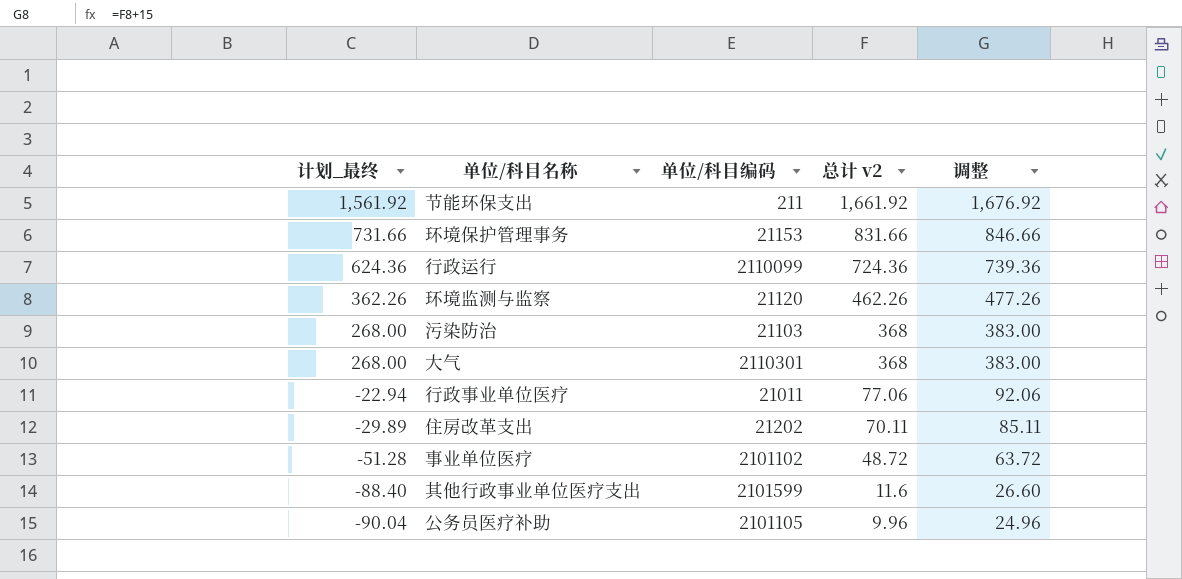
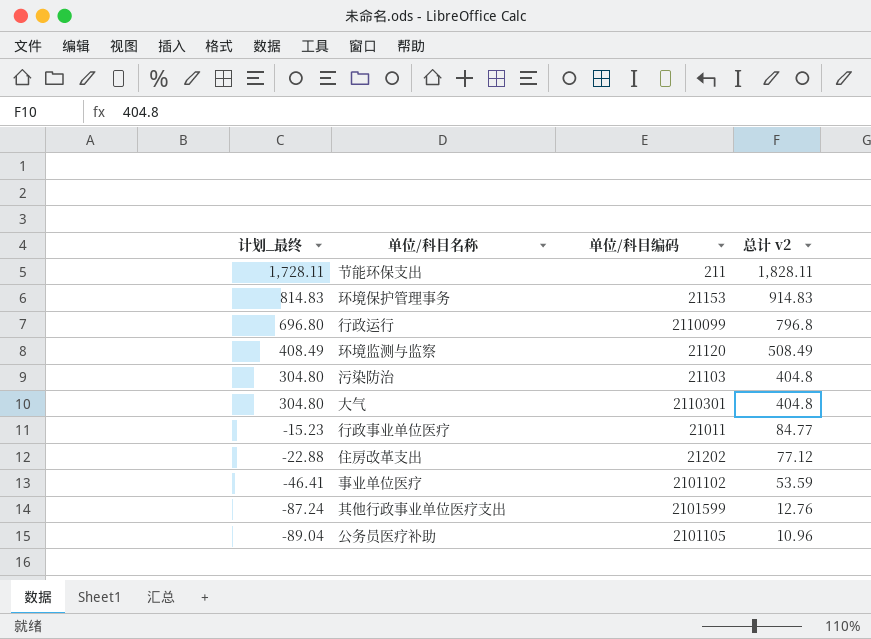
column 调整 | formula: [总计 v2] + 15 -> none
节能环保支出 | 计划_最终: 1,561.92 -> 1,728.11
节能环保支出 | 总计 v2: 1,661.92 -> 1,828.11
环境保护管理事务 | 计划_最终: 731.66 -> 814.83
环境保护管理事务 | 总计 v2: 831.66 -> 914.83
行政运行 | 计划_最终: 624.36 -> 696.80
行政运行 | 总计 v2: 724.36 -> 796.8
环境监测与监察 | 计划_最终: 362.26 -> 408.49
环境监测与监察 | 总计 v2: 462.26 -> 508.49
污染防治 | 计划_最终: 268.00 -> 304.80
污染防治 | 总计 v2: 368 -> 404.8
大气 | 计划_最终: 268.00 -> 304.80
大气 | 总计 v2: 368 -> 404.8
行政事业单位医疗 | 计划_最终: -22.94 -> -15.23
行政事业单位医疗 | 总计 v2: 77.06 -> 84.77
住房改革支出 | 计划_最终: -29.89 -> -22.88
住房改革支出 | 总计 v2: 70.11 -> 77.12
事业单位医疗 | 计划_最终: -51.28 -> -46.41
事业单位医疗 | 总计 v2: 48.72 -> 53.59
其他行政事业单位医疗支出 | 计划_最终: -88.40 -> -87.24
其他行政事业单位医疗支出 | 总计 v2: 11.6 -> 12.76
公务员医疗补助 | 计划_最终: -90.04 -> -89.04
公务员医疗补助 | 总计 v2: 9.96 -> 10.96

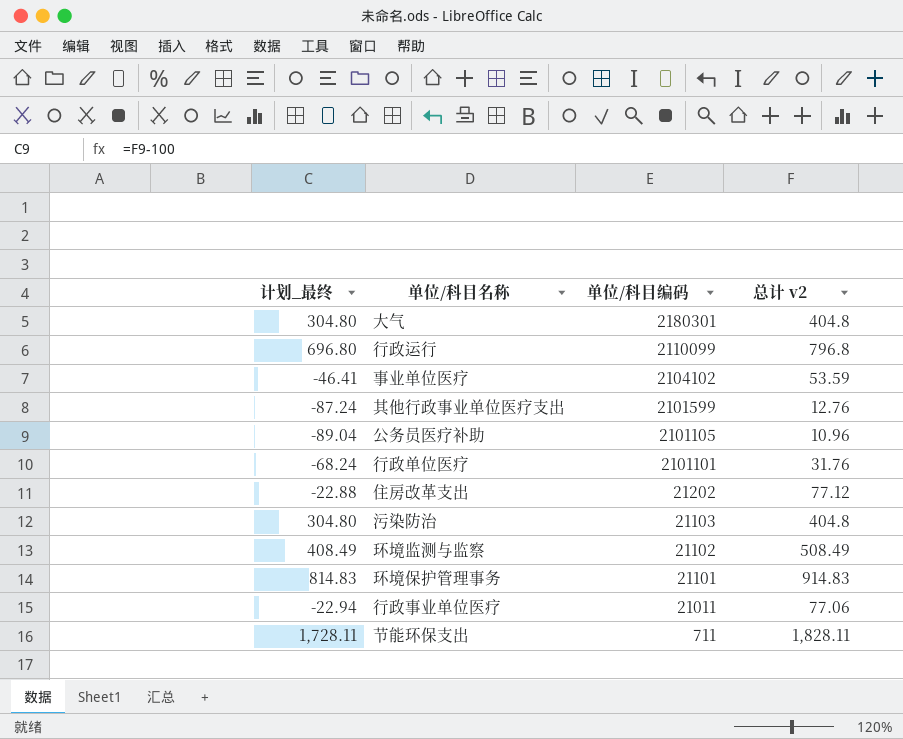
row order: 计划_最终 descending -> 单位/科目编码 descending
大气 | 单位/科目编码: 2110301 -> 2180301
事业单位医疗 | 单位/科目编码: 2101102 -> 2104102
row 行政单位医疗: none -> -68.24 | 2101101 | 31.76
环境监测与监察 | 单位/科目编码: 21120 -> 21102
环境保护管理事务 | 单位/科目编码: 21153 -> 21101
行政事业单位医疗 | 计划_最终: -15.23 -> -22.94
行政事业单位医疗 | 总计 v2: 84.77 -> 77.06
节能环保支出 | 单位/科目编码: 211 -> 711

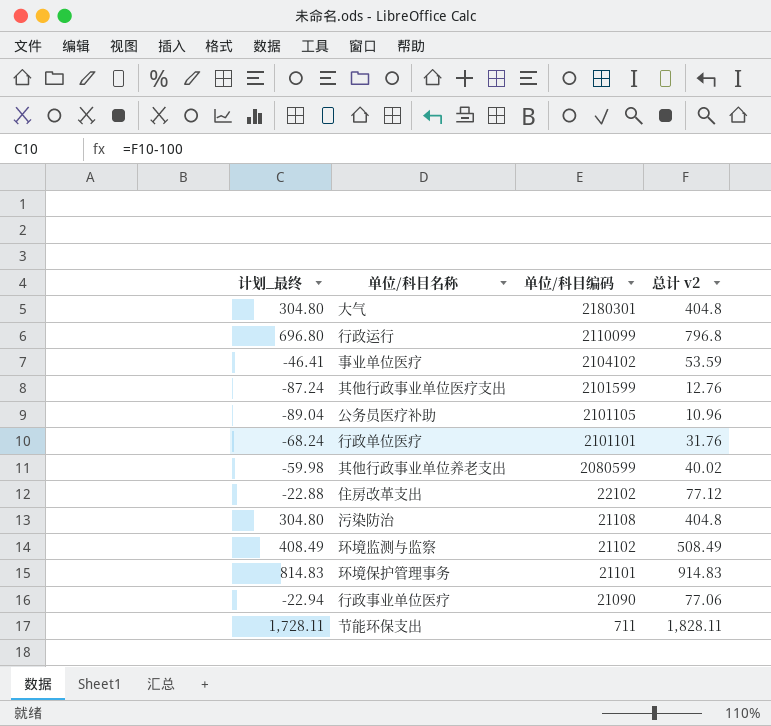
row 其他行政事业单位养老支出: none -> -59.98 | 2080599 | 40.02
住房改革支出 | 单位/科目编码: 21202 -> 22102
污染防治 | 单位/科目编码: 21103 -> 21108
行政事业单位医疗 | 单位/科目编码: 21011 -> 21090

